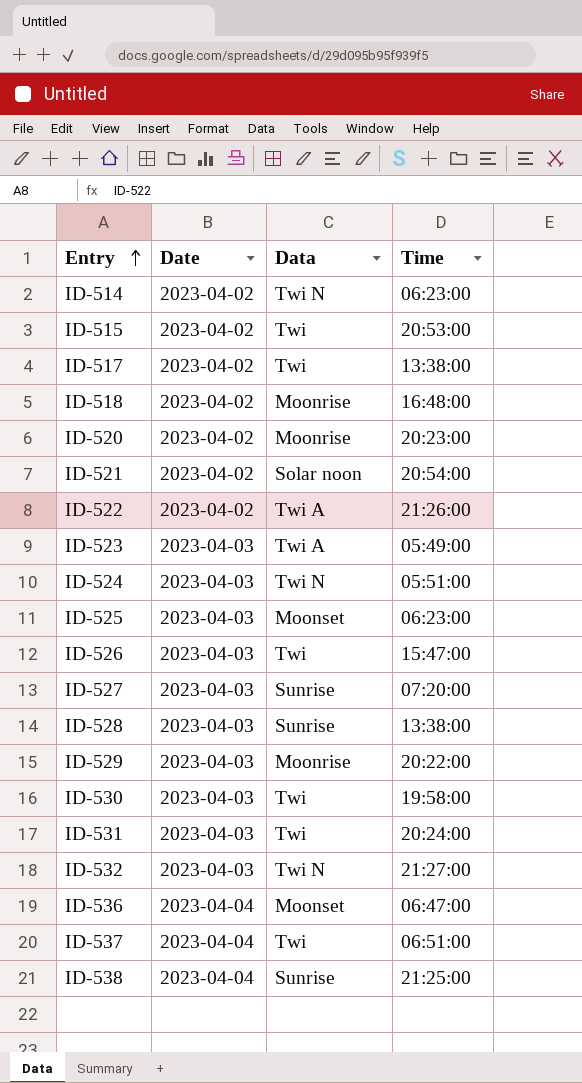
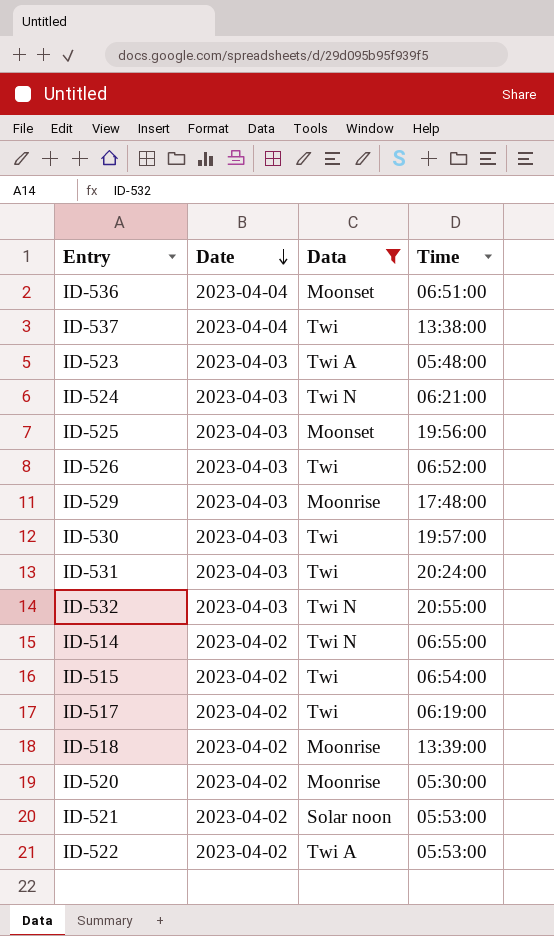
filter: none -> Data != Sunrise
row order: Entry ascending -> Date descending
ID-536 | Time: 06:47:00 -> 06:51:00
ID-537 | Time: 06:51:00 -> 13:38:00
ID-523 | Time: 05:49:00 -> 05:48:00
ID-524 | Time: 05:51:00 -> 06:21:00
ID-525 | Time: 06:23:00 -> 19:56:00
ID-526 | Time: 15:47:00 -> 06:52:00
ID-529 | Time: 20:22:00 -> 17:48:00
ID-530 | Time: 19:58:00 -> 19:57:00
ID-532 | Time: 21:27:00 -> 20:55:00
ID-514 | Time: 06:23:00 -> 06:55:00
ID-515 | Time: 20:53:00 -> 06:54:00
ID-517 | Time: 13:38:00 -> 06:19:00
ID-518 | Time: 16:48:00 -> 13:39:00
ID-520 | Time: 20:23:00 -> 05:30:00
ID-521 | Time: 20:54:00 -> 05:53:00
ID-522 | Time: 21:26:00 -> 05:53:00

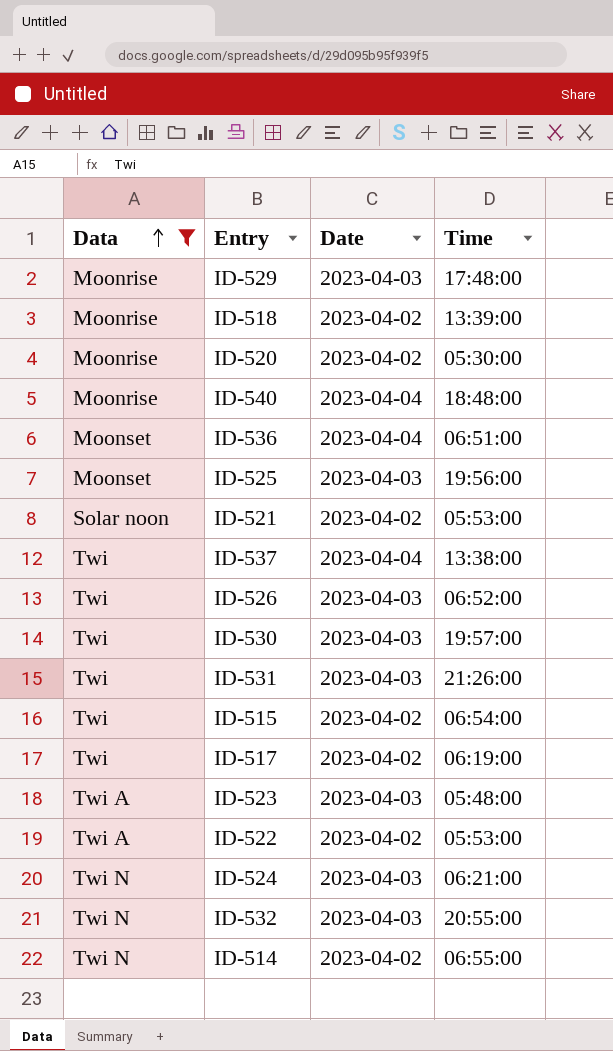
row order: Date descending -> Data ascending
column Data | position: 3 -> 1
row ID-540: none -> Moonrise | 2023-04-04 | 18:48:00
ID-531 | Time: 20:24:00 -> 21:26:00

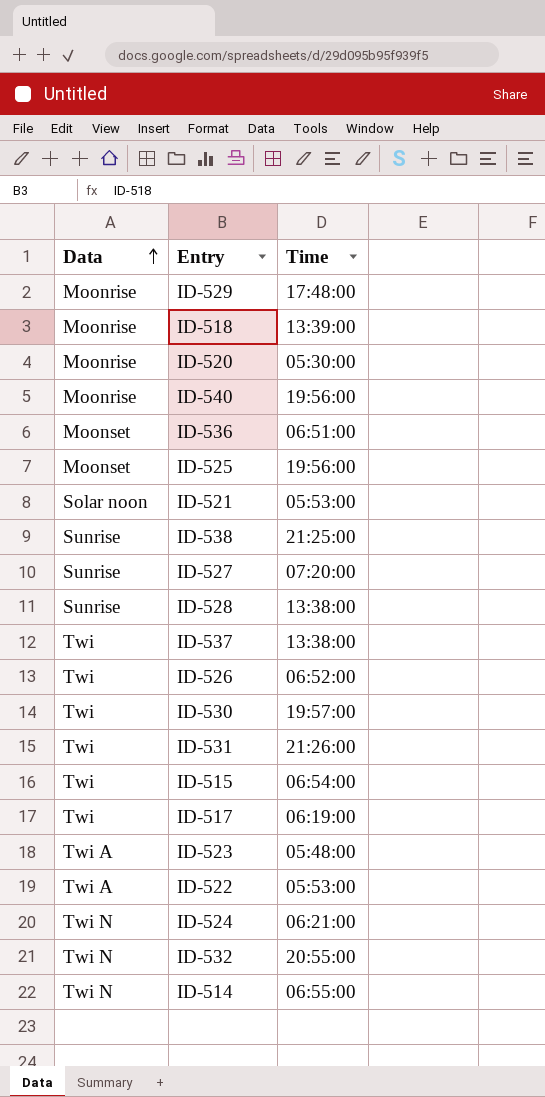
filter: Data != Sunrise -> none
column Date | position: 3 -> none
ID-540 | Time: 18:48:00 -> 19:56:00

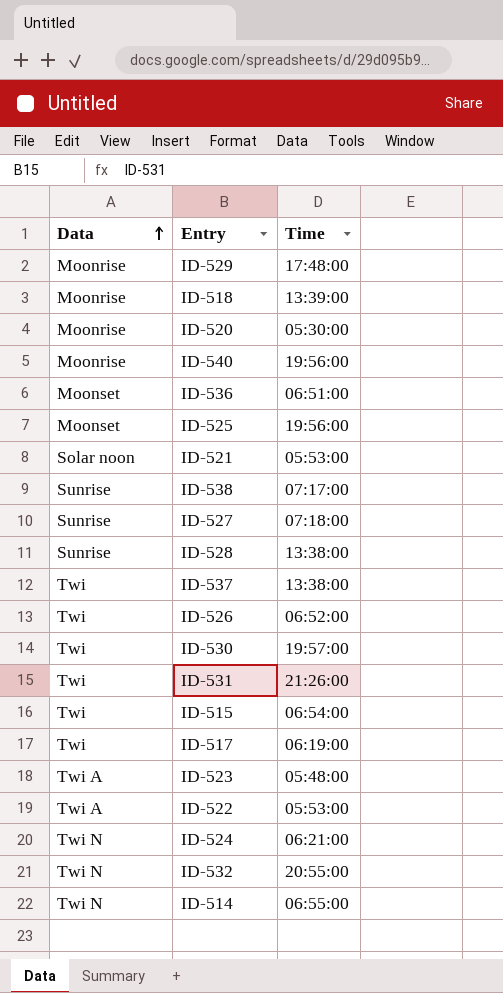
ID-538 | Time: 21:25:00 -> 07:17:00
ID-527 | Time: 07:20:00 -> 07:18:00

